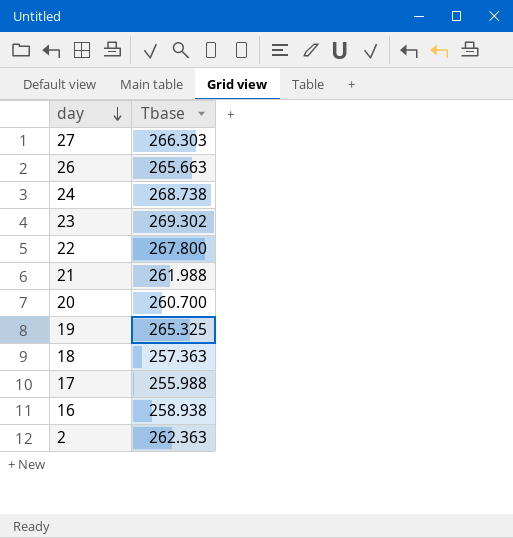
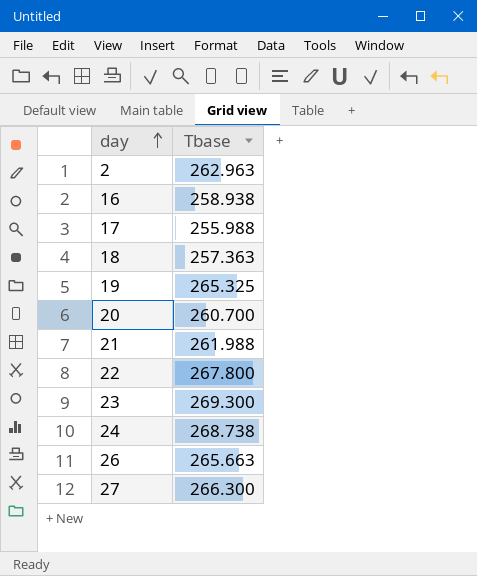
row order: day descending -> day ascending
2 | Tbase: 262.363 -> 262.963
23 | Tbase: 269.302 -> 269.300
27 | Tbase: 266.303 -> 266.300

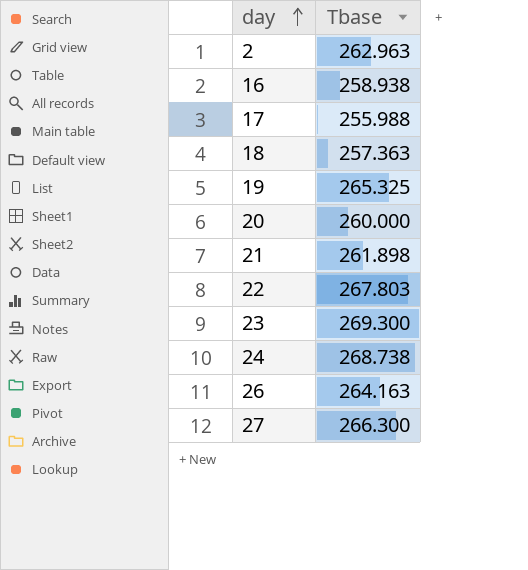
20 | Tbase: 260.700 -> 260.000
21 | Tbase: 261.988 -> 261.898
22 | Tbase: 267.800 -> 267.803
26 | Tbase: 265.663 -> 264.163

